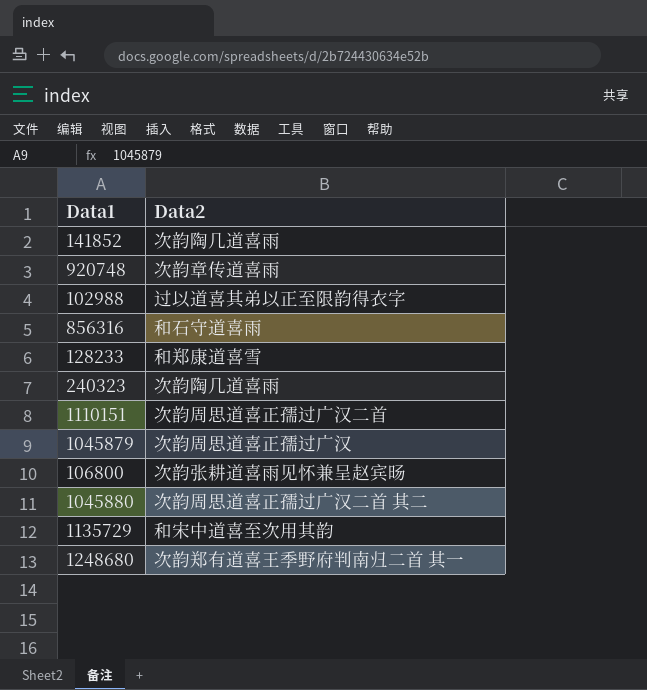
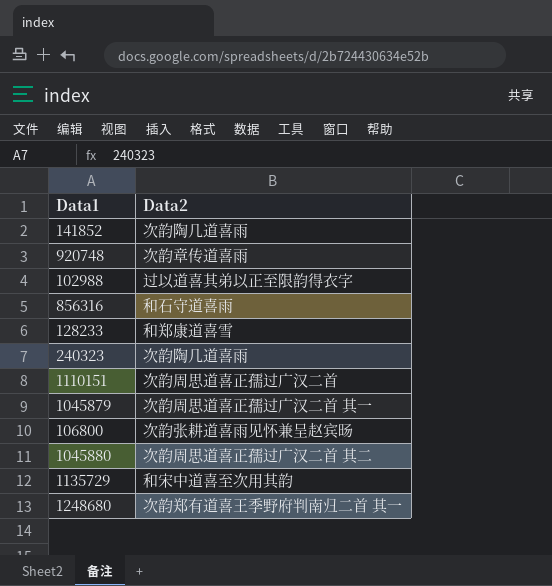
1045879 | Data2: 次韵周思道喜正孺过广汉 -> 次韵周思道喜正孺过广汉二首 其一

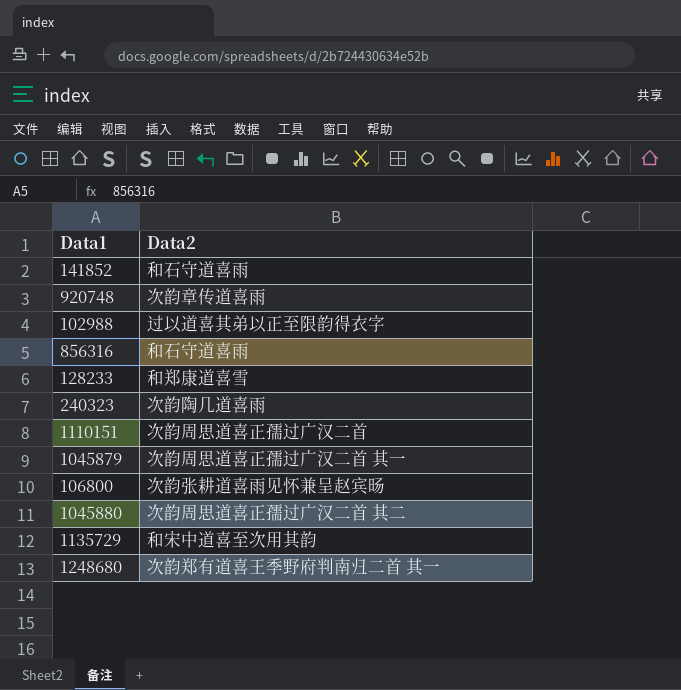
141852 | Data2: 次韵陶几道喜雨 -> 和石守道喜雨

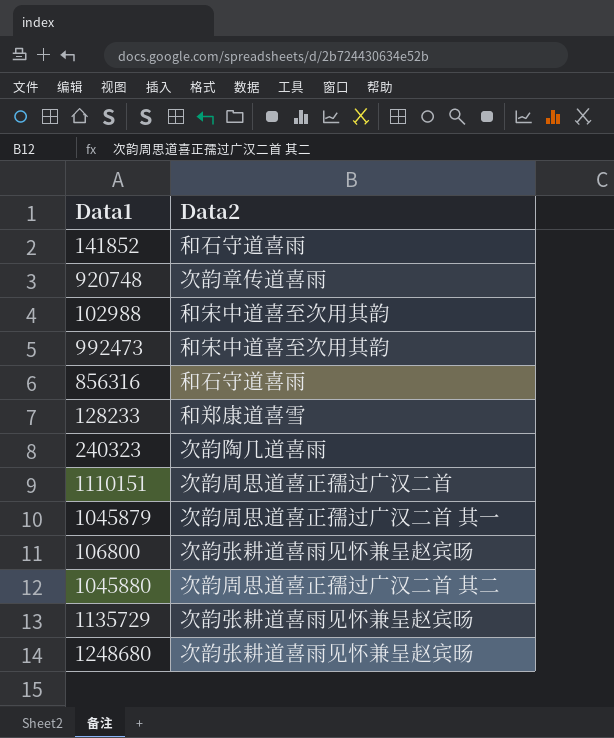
102988 | Data2: 过以道喜其弟以正至限韵得衣字 -> 和宋中道喜至次用其韵
row 992473: none -> 和宋中道喜至次用其韵
1135729 | Data2: 和宋中道喜至次用其韵 -> 次韵张耕道喜雨见怀兼呈赵宾旸
1248680 | Data2: 次韵郑有道喜王季野府判南归二首 其一 -> 次韵张耕道喜雨见怀兼呈赵宾旸

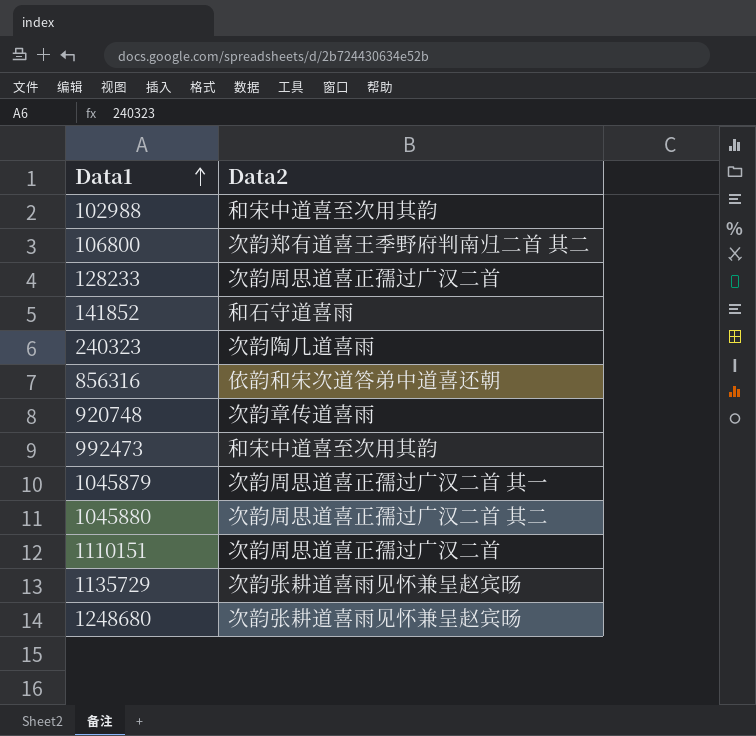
row order: none -> Data1 ascending
106800 | Data2: 次韵张耕道喜雨见怀兼呈赵宾旸 -> 次韵郑有道喜王季野府判南归二首 其二
128233 | Data2: 和郑康道喜雪 -> 次韵周思道喜正孺过广汉二首
856316 | Data2: 和石守道喜雨 -> 依韵和宋次道答弟中道喜还朝

